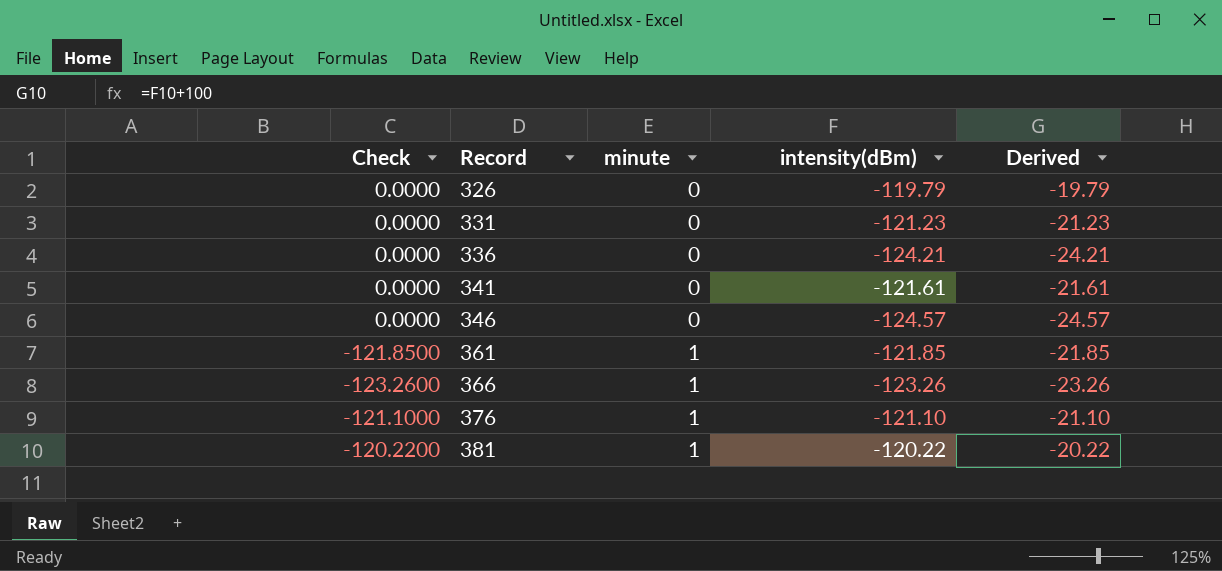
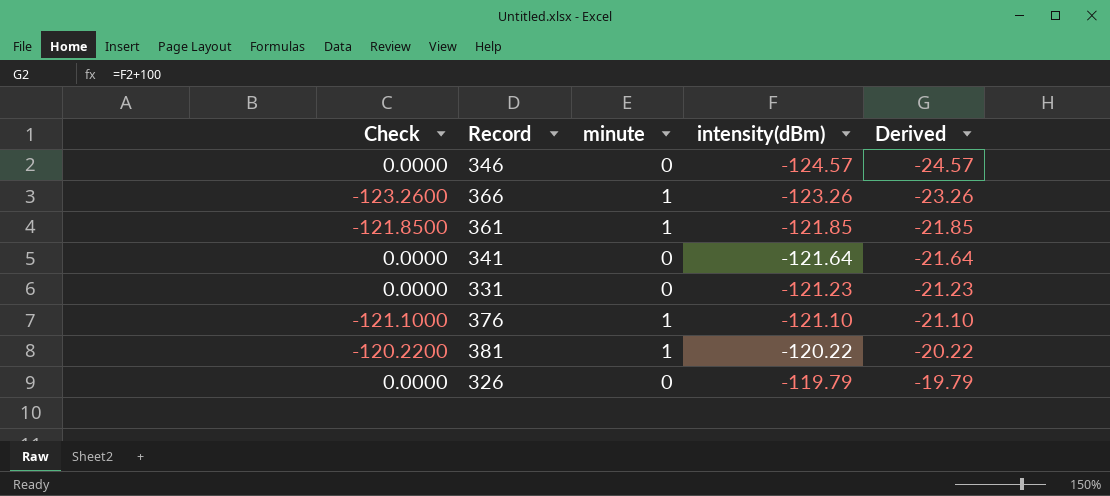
row order: Record ascending -> intensity(dBm) ascending
row 336: 0.0000 | 0 | -124.21 | -24.21 -> none
341 | intensity(dBm): -121.61 -> -121.64
341 | Derived: -21.61 -> -21.64

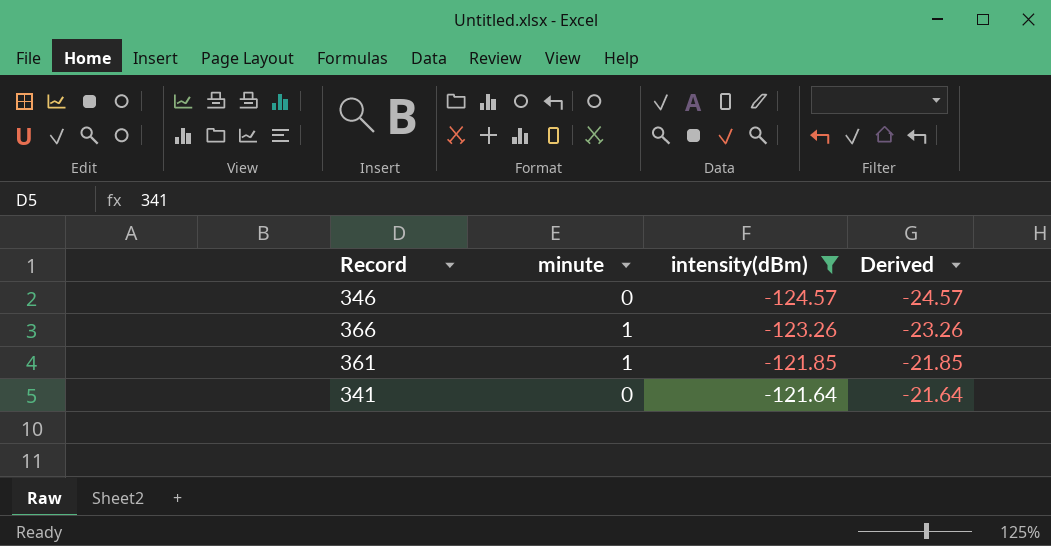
filter: none -> intensity(dBm) <= -121.64
column Check | formula: [minute] * [intensity(dBm)] -> none

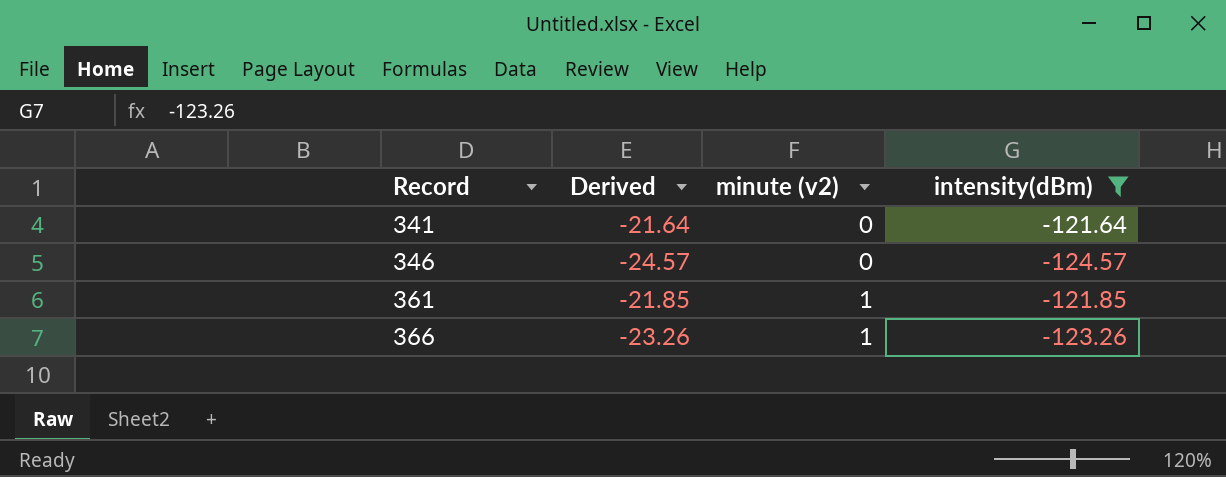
row order: intensity(dBm) ascending -> Record ascending
column Derived | position: 4 -> 2
column name: minute -> minute (v2)

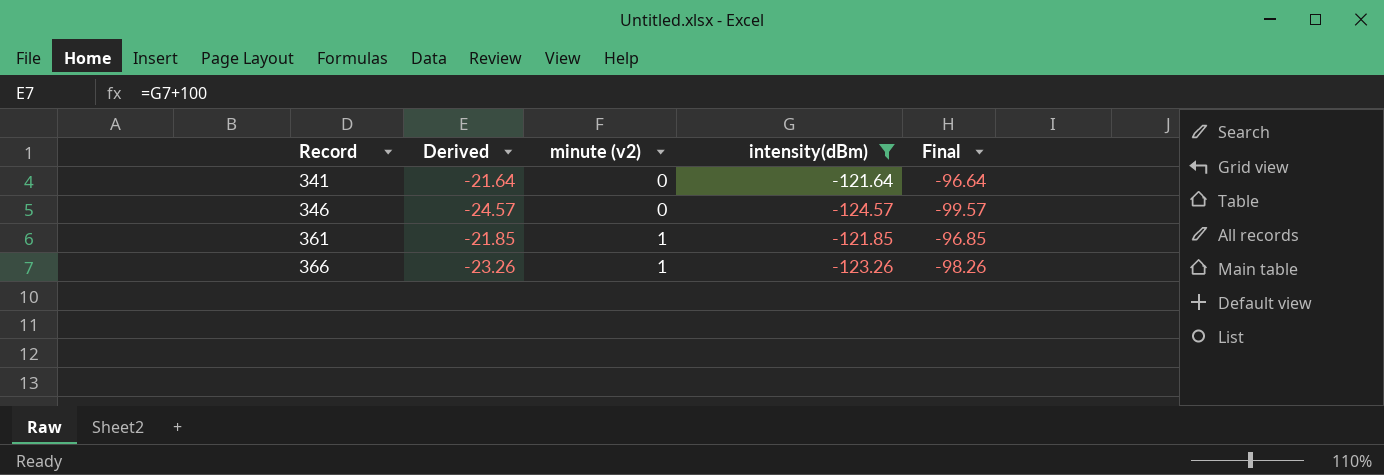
column Final | formula: none -> [intensity(dBm)] + 25

